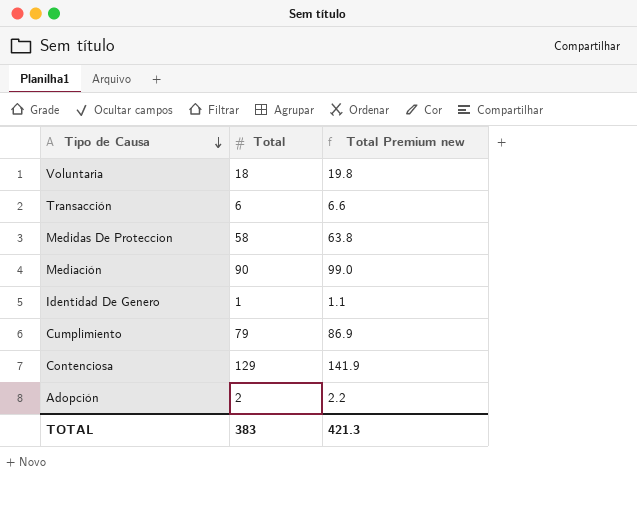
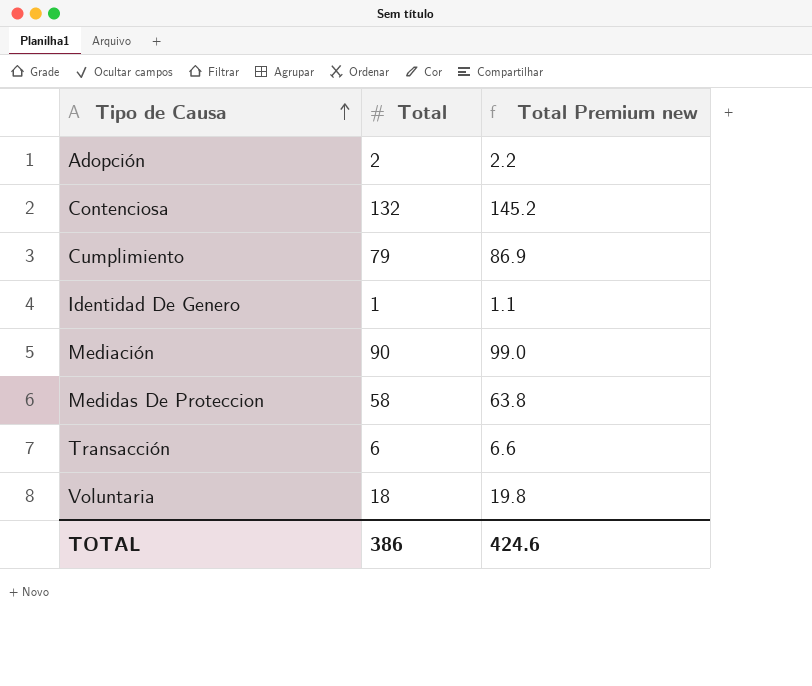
row order: Tipo de Causa descending -> Tipo de Causa ascending
Contenciosa | Total: 129 -> 132
Contenciosa | Total Premium new: 141.9 -> 145.2
TOTAL | Total: 383 -> 386
TOTAL | Total Premium new: 421.3 -> 424.6

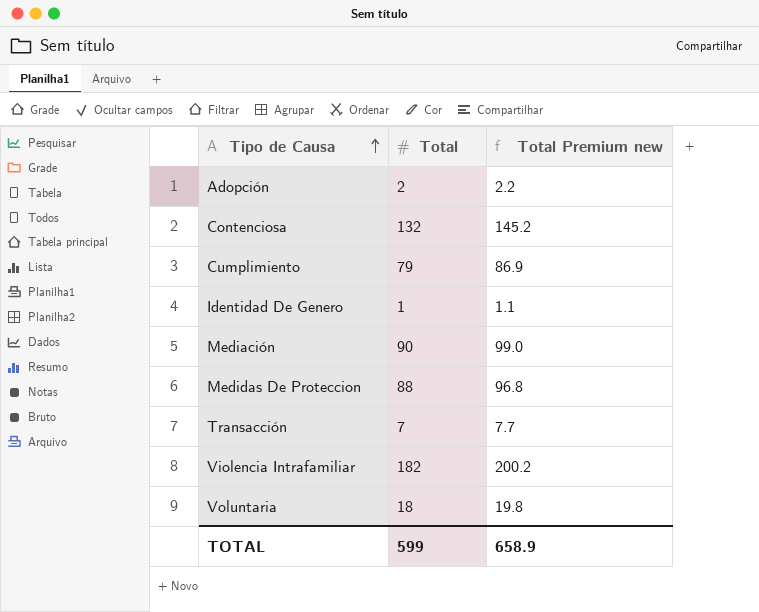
Medidas De Proteccion | Total: 58 -> 88
Medidas De Proteccion | Total Premium new: 63.8 -> 96.8
Transacción | Total: 6 -> 7
Transacción | Total Premium new: 6.6 -> 7.7
row Violencia Intrafamiliar: none -> 182 | 200.2
TOTAL | Total: 386 -> 599
TOTAL | Total Premium new: 424.6 -> 658.9

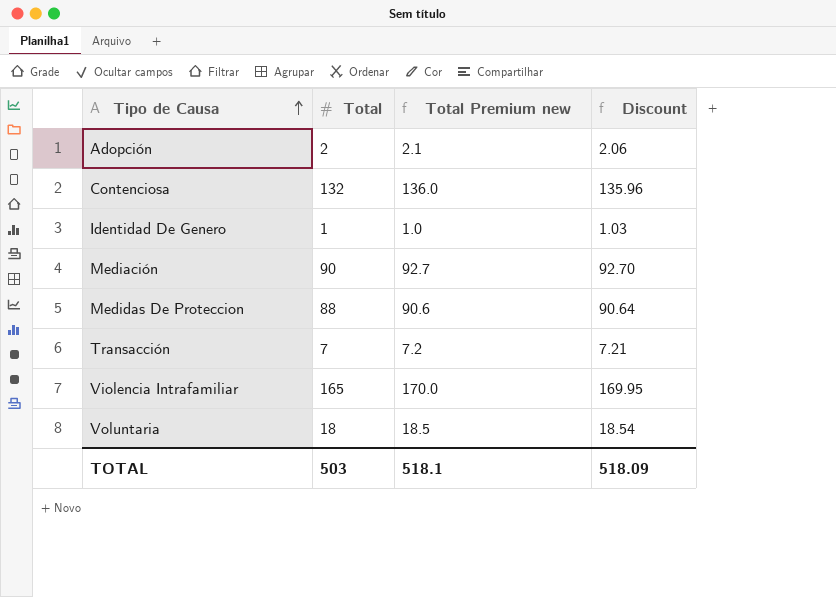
column Total Premium new | formula: [Total] * 1.1 -> [Total] * 1.03
column Discount | formula: none -> [Total] * 1.03
row Cumplimiento: 79 | 86.9 -> none
Violencia Intrafamiliar | Total: 182 -> 165
TOTAL | Total: 599 -> 503
TOTAL | Total Premium new: 658.9 -> 518.1

